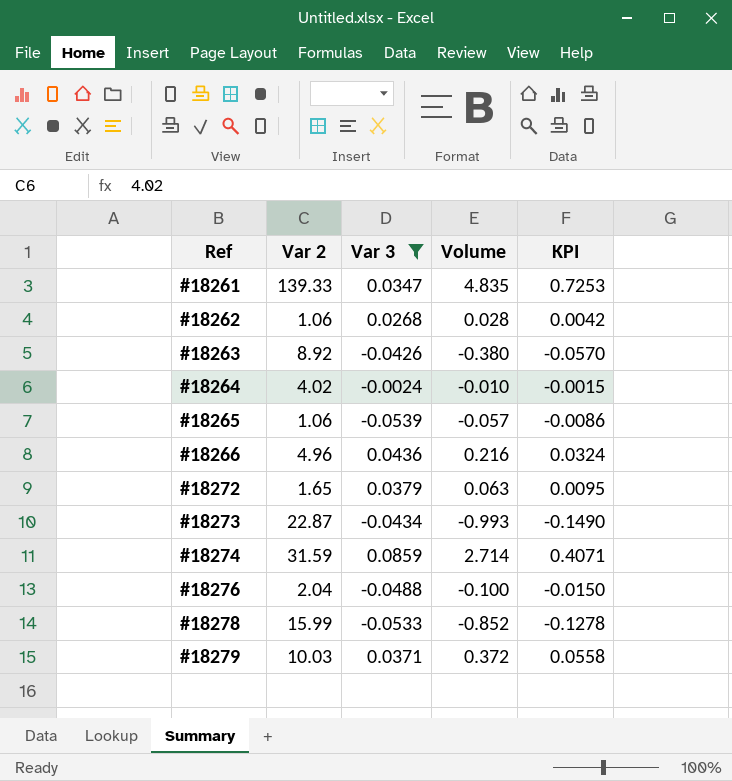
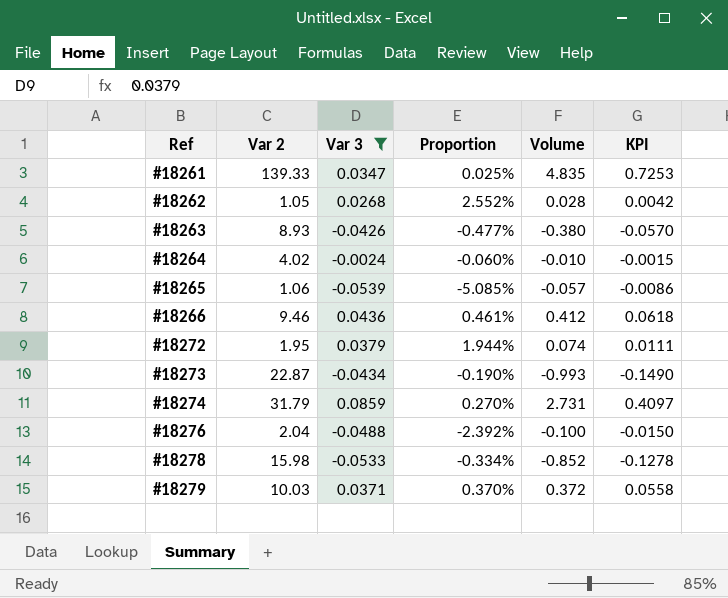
column Proportion | formula: none -> [Var 3] / [Var 2]
#18262 | Var 2: 1.06 -> 1.05
#18263 | Var 2: 8.92 -> 8.93
#18266 | Var 2: 4.96 -> 9.46
#18266 | Volume: 0.216 -> 0.412
#18266 | KPI: 0.0324 -> 0.0618
#18272 | Var 2: 1.65 -> 1.95
#18272 | Volume: 0.063 -> 0.074
#18272 | KPI: 0.0095 -> 0.0111
#18274 | Var 2: 31.59 -> 31.79
#18274 | Volume: 2.714 -> 2.731
#18274 | KPI: 0.4071 -> 0.4097
#18278 | Var 2: 15.99 -> 15.98

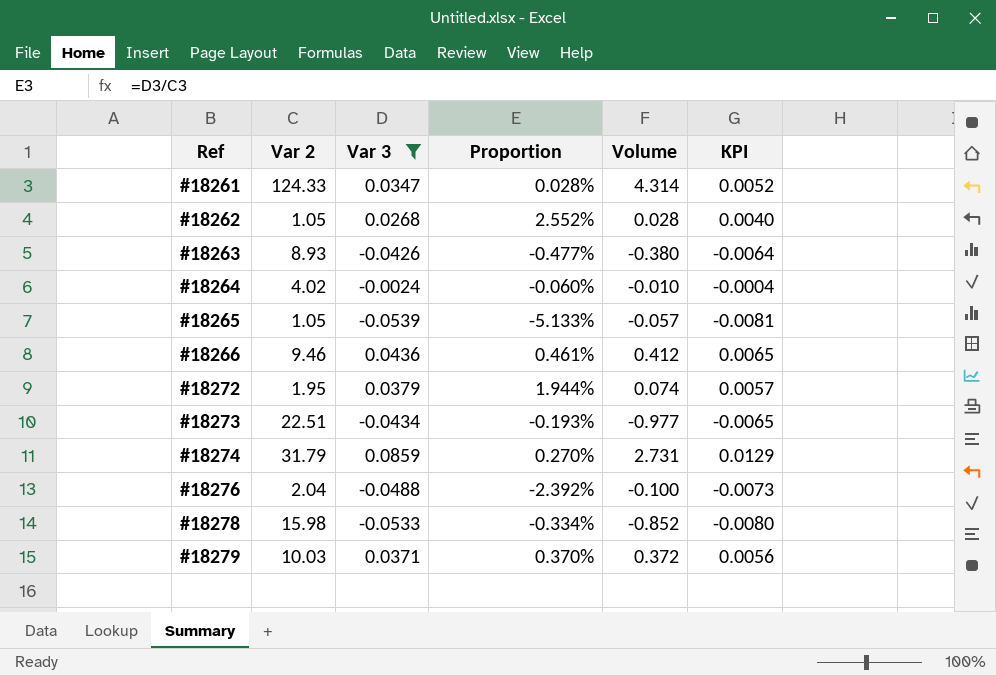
column KPI | formula: [Volume] * 0.15 -> [Var 3] * 0.15
#18261 | Var 2: 139.33 -> 124.33
#18261 | Proportion: 0.025% -> 0.028%
#18261 | Volume: 4.835 -> 4.314
#18265 | Var 2: 1.06 -> 1.05
#18265 | Proportion: -5.085% -> -5.133%
#18273 | Var 2: 22.87 -> 22.51
#18273 | Proportion: -0.190% -> -0.193%
#18273 | Volume: -0.993 -> -0.977

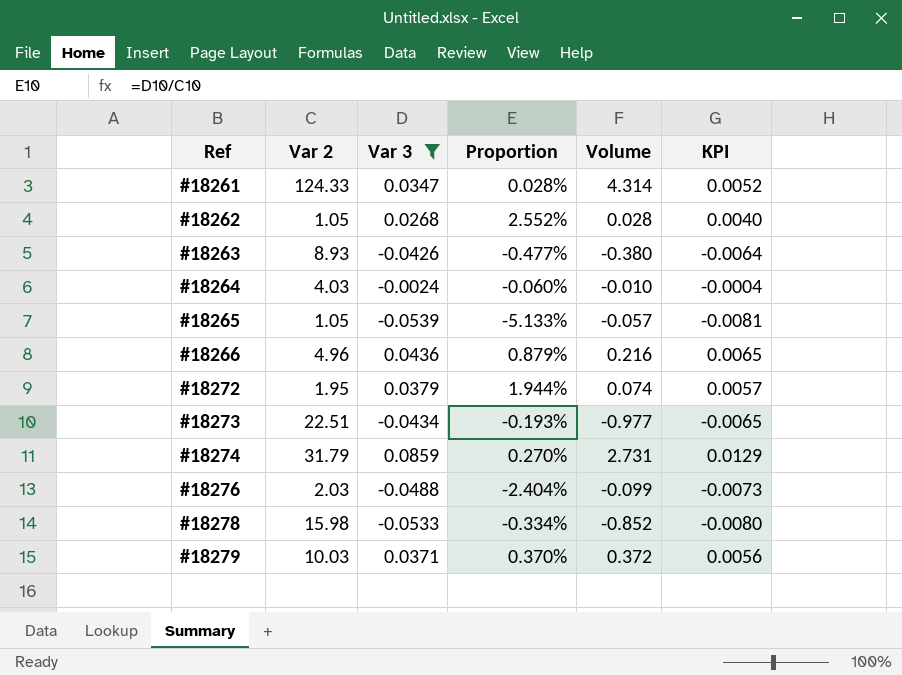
#18264 | Var 2: 4.02 -> 4.03
#18266 | Var 2: 9.46 -> 4.96
#18266 | Proportion: 0.461% -> 0.879%
#18266 | Volume: 0.412 -> 0.216
#18276 | Var 2: 2.04 -> 2.03
#18276 | Proportion: -2.392% -> -2.404%
#18276 | Volume: -0.100 -> -0.099

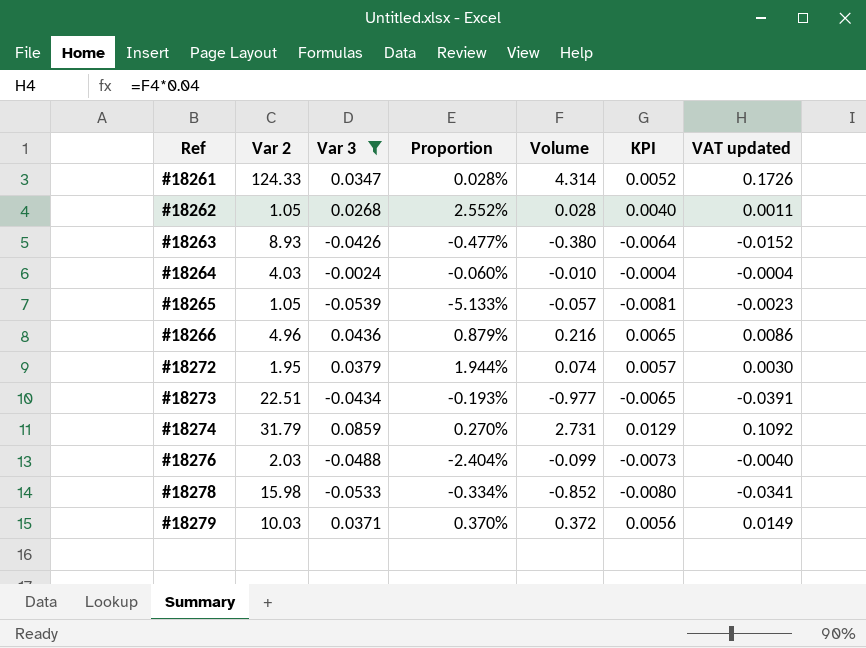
column VAT updated | formula: none -> [Volume] * 0.04

